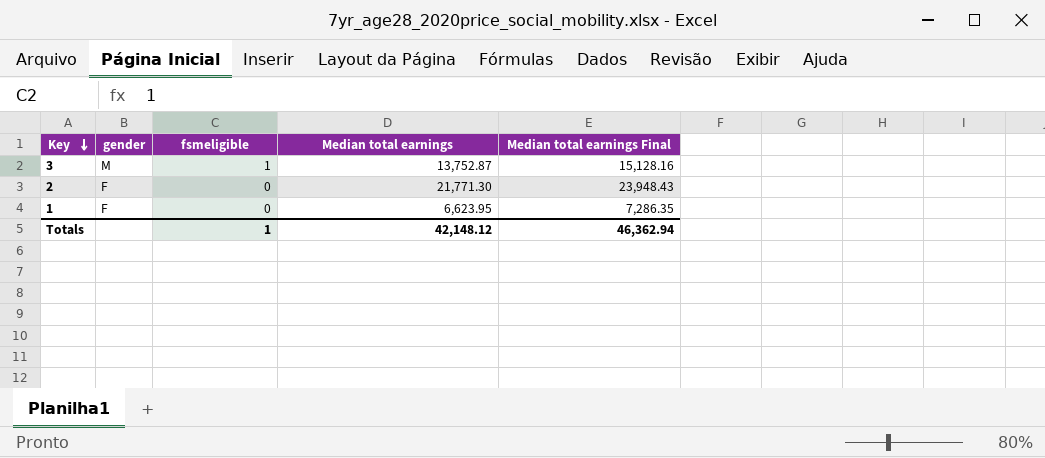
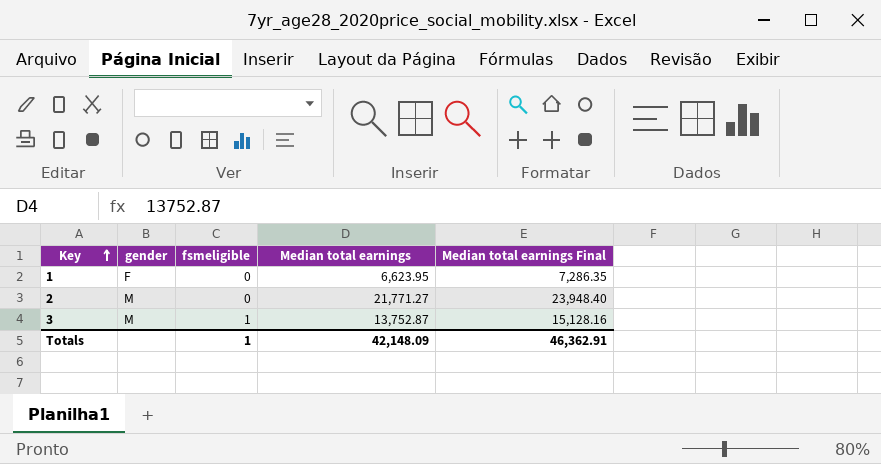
row order: Key descending -> Key ascending
2 | gender: F -> M
2 | Median total earnings: 21,771.30 -> 21,771.27
2 | Median total earnings Final: 23,948.43 -> 23,948.40
Totals | Median total earnings: 42,148.12 -> 42,148.09
Totals | Median total earnings Final: 46,362.94 -> 46,362.91

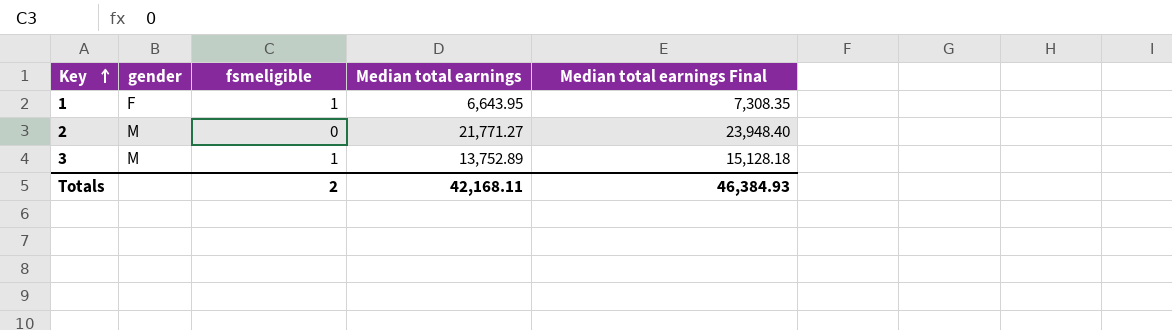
1 | fsmeligible: 0 -> 1
1 | Median total earnings: 6,623.95 -> 6,643.95
1 | Median total earnings Final: 7,286.35 -> 7,308.35
3 | Median total earnings: 13,752.87 -> 13,752.89
3 | Median total earnings Final: 15,128.16 -> 15,128.18
Totals | fsmeligible: 1 -> 2
Totals | Median total earnings: 42,148.09 -> 42,168.11
Totals | Median total earnings Final: 46,362.91 -> 46,384.93

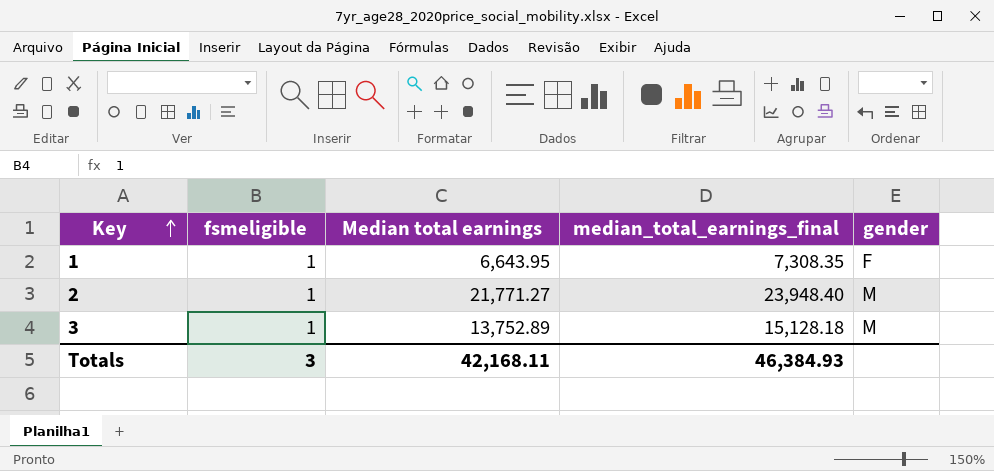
column name: Median total earnings Final -> median_total_earnings_final
column gender | position: 2 -> 5
2 | fsmeligible: 0 -> 1
Totals | fsmeligible: 2 -> 3

